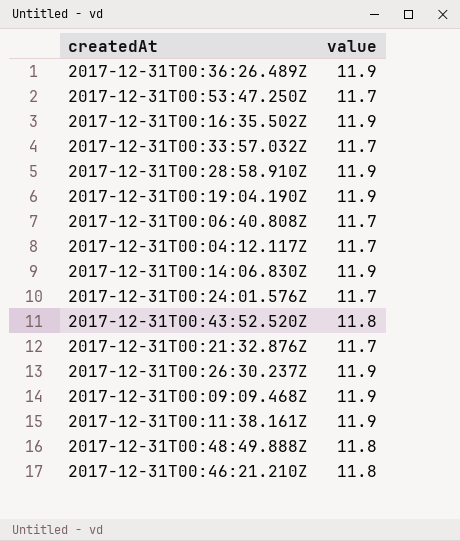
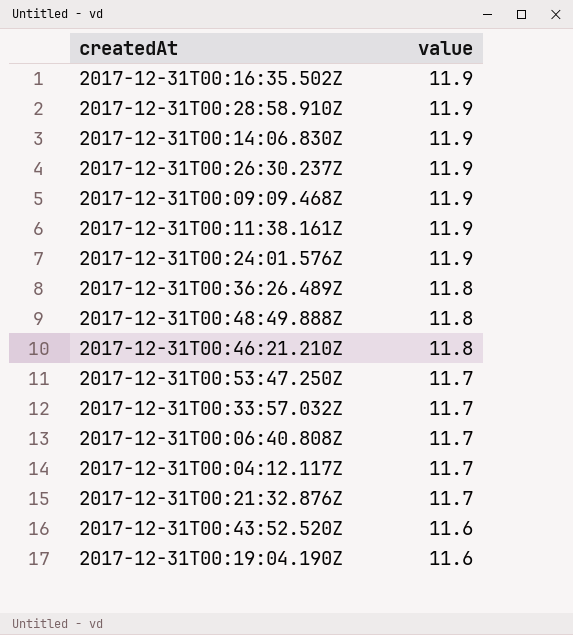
row order: none -> value descending
2017-12-31T00:24:01.576Z | value: 11.7 -> 11.9
2017-12-31T00:36:26.489Z | value: 11.9 -> 11.8
2017-12-31T00:43:52.520Z | value: 11.8 -> 11.6
2017-12-31T00:19:04.190Z | value: 11.9 -> 11.6

